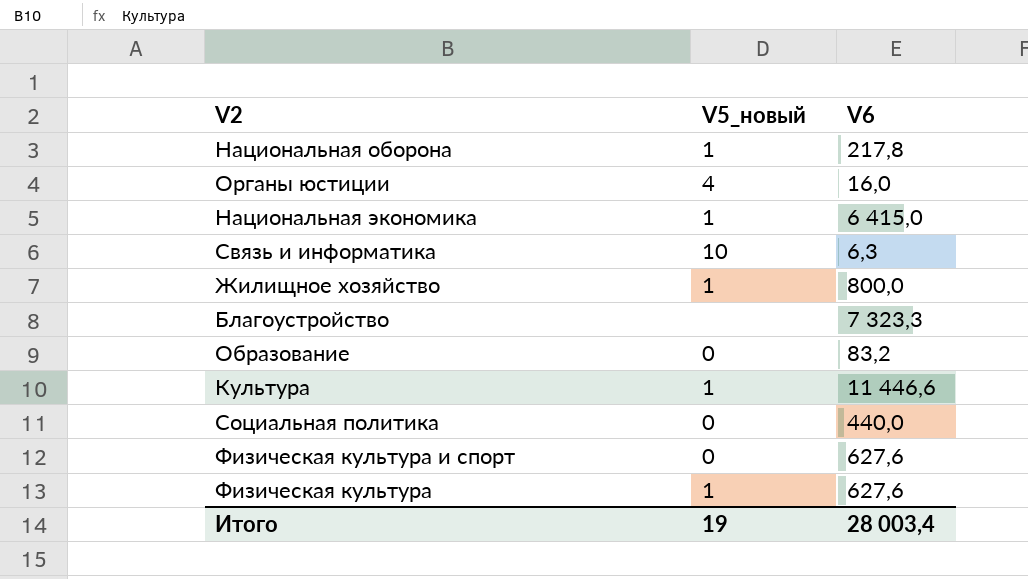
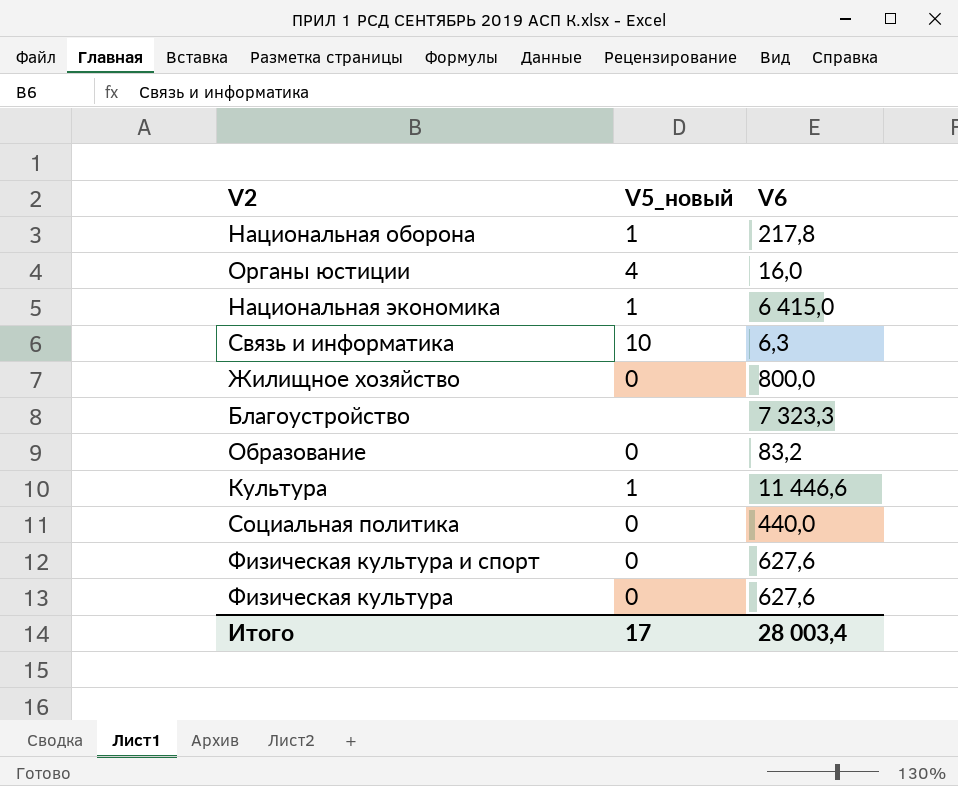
Жилищное хозяйство | V5_новый: 1 -> 0
Физическая культура | V5_новый: 1 -> 0
Итого | V5_новый: 19 -> 17

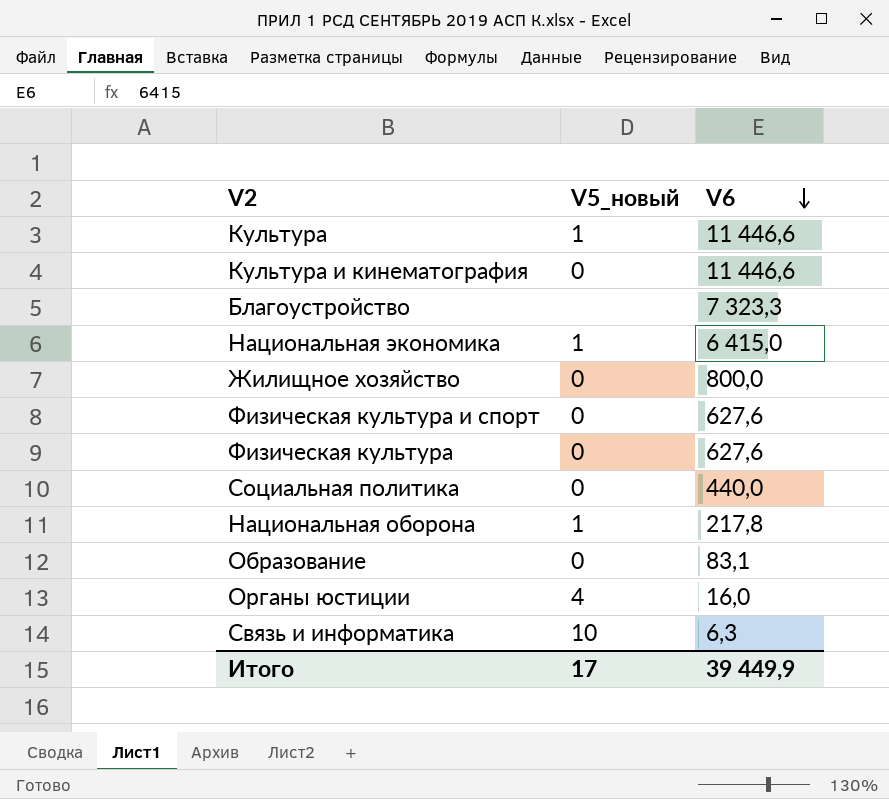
row order: none -> V6 descending
row Культура и кинематография: none -> 0 | 11 446,6
Образование | V6: 83,2 -> 83,1
Итого | V6: 28 003,4 -> 39 449,9

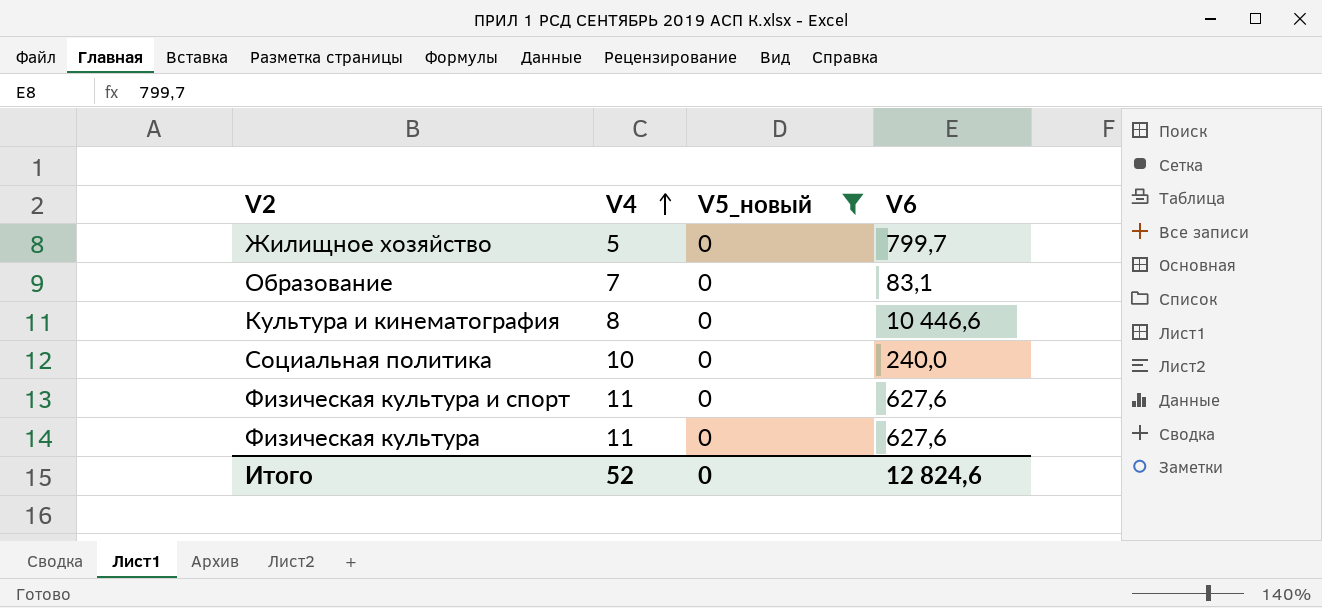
filter: none -> V5_новый = 0
row order: V6 descending -> V4 ascending
column V4 | position: none -> 2
Жилищное хозяйство | V6: 800,0 -> 799,7
Культура и кинематография | V6: 11 446,6 -> 10 446,6
Социальная политика | V6: 440,0 -> 240,0
Итого | V5_новый: 17 -> 0
Итого | V6: 39 449,9 -> 12 824,6

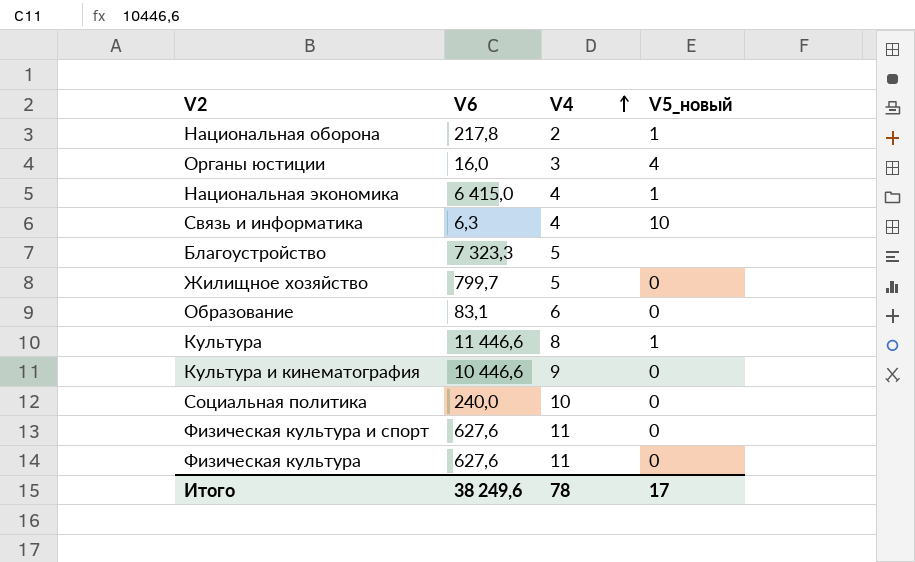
filter: V5_новый = 0 -> none
column V6 | position: 4 -> 2
Образование | V4: 7 -> 6
Культура и кинематография | V4: 8 -> 9
Итого | V6: 12 824,6 -> 38 249,6
Итого | V4: 52 -> 78
Итого | V5_новый: 0 -> 17

